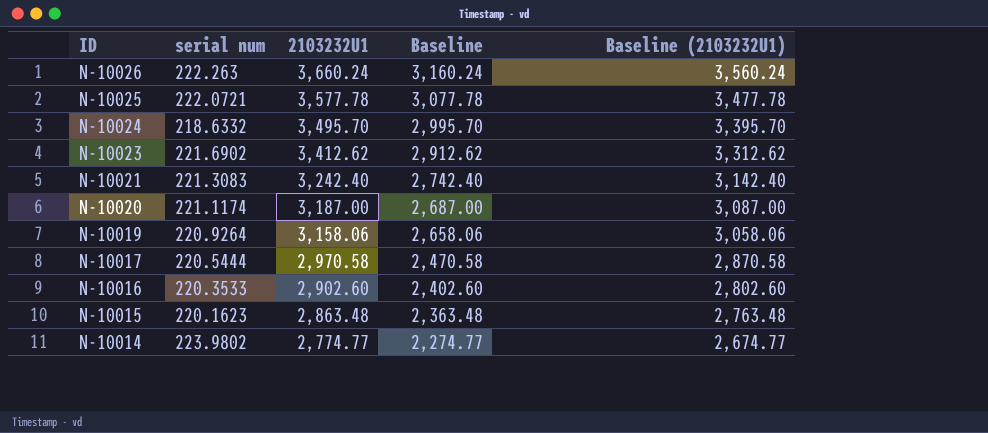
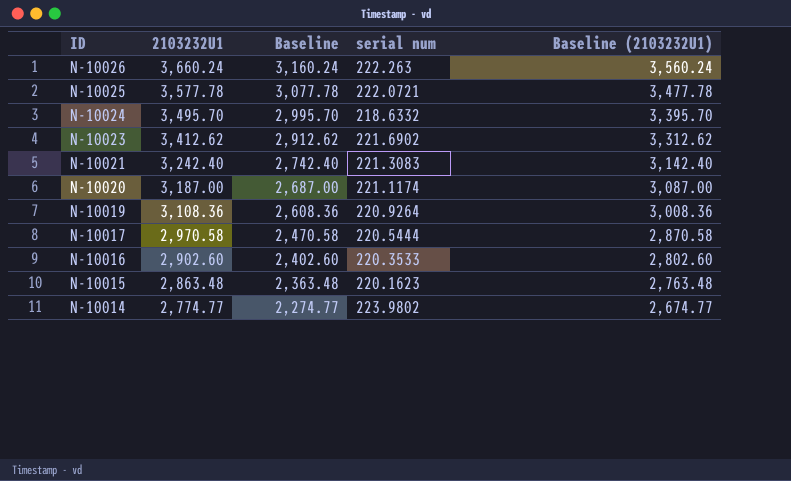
column serial num | position: 2 -> 4
N-10019 | 2103232U1: 3,158.06 -> 3,108.36
N-10019 | Baseline: 2,658.06 -> 2,608.36
N-10019 | Baseline (2103232U1): 3,058.06 -> 3,008.36

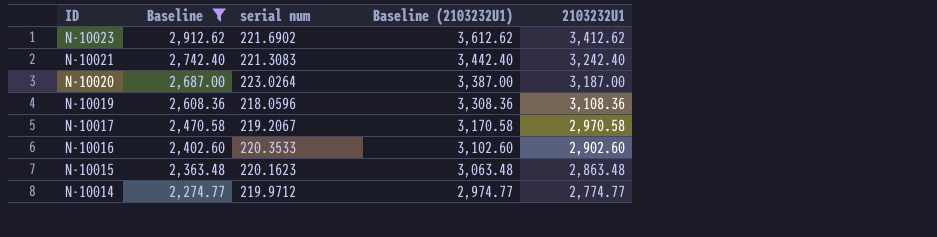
filter: none -> Baseline <= 2,912.62
column Baseline (2103232U1) | formula: [2103232U1] - 100 -> [2103232U1] + 200
column 2103232U1 | position: 2 -> 5
N-10020 | serial num: 221.1174 -> 223.0264
N-10019 | serial num: 220.9264 -> 218.0596
N-10017 | serial num: 220.5444 -> 219.2067
N-10014 | serial num: 223.9802 -> 219.9712

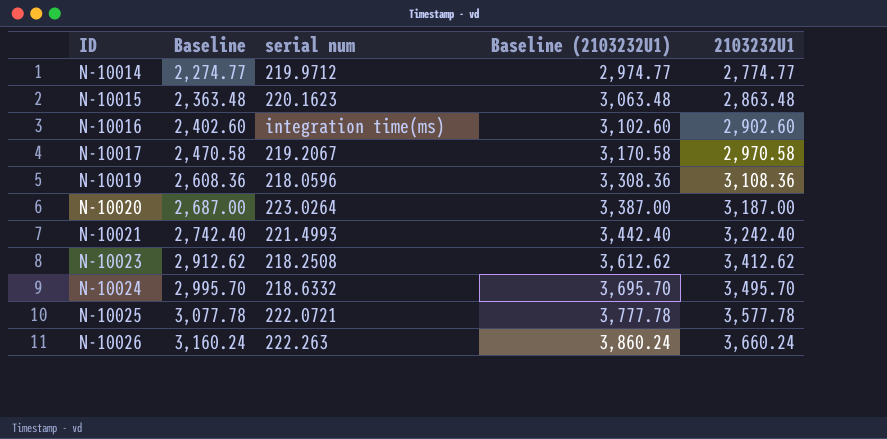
filter: Baseline <= 2,912.62 -> none
row order: ID descending -> ID ascending
N-10016 | serial num: 220.3533 -> integration time(ms)
N-10021 | serial num: 221.3083 -> 221.4993
N-10023 | serial num: 221.6902 -> 218.2508

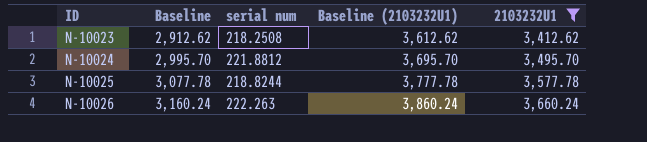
filter: none -> 2103232U1 >= 3,412.62
N-10024 | serial num: 218.6332 -> 221.8812
N-10025 | serial num: 222.0721 -> 218.8244

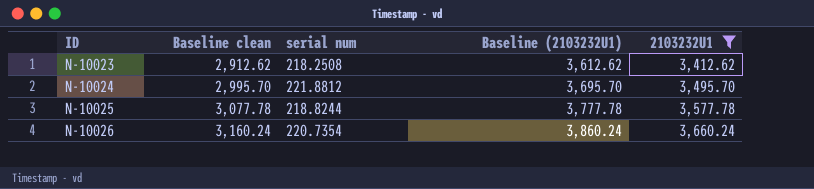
column name: Baseline -> Baseline clean
N-10026 | serial num: 222.263 -> 220.7354

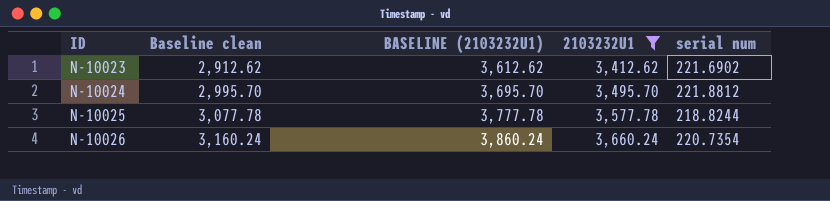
column name: Baseline (2103232U1) -> BASELINE (2103232U1)
column serial num | position: 3 -> 5
N-10023 | serial num: 218.2508 -> 221.6902

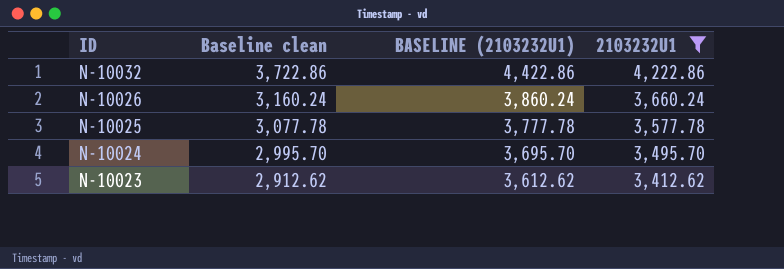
row order: ID ascending -> ID descending
column serial num | position: 5 -> none
row N-10032: none -> 3,722.86 | 4,422.86 | 4,222.86

